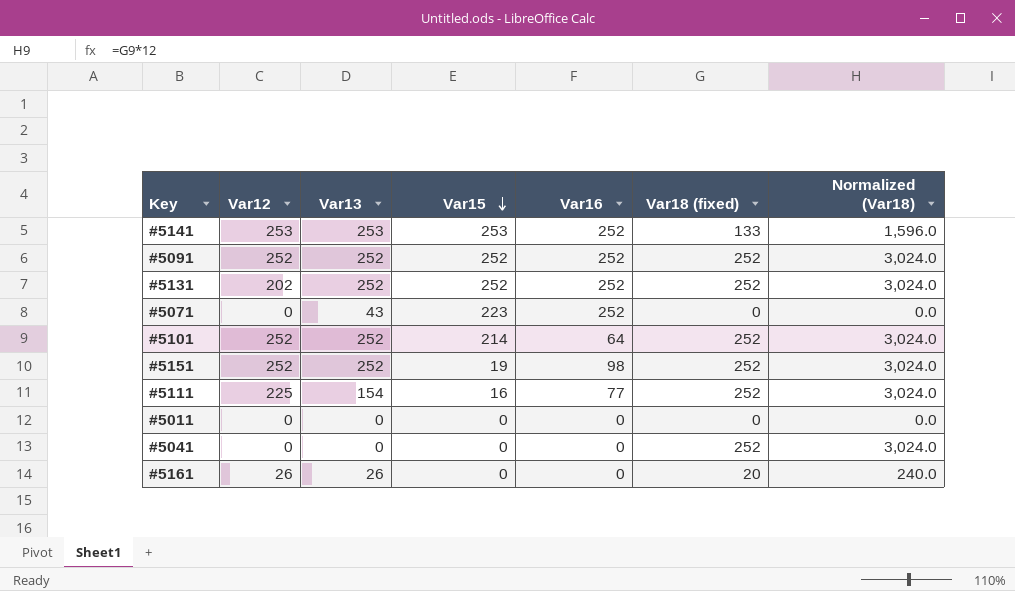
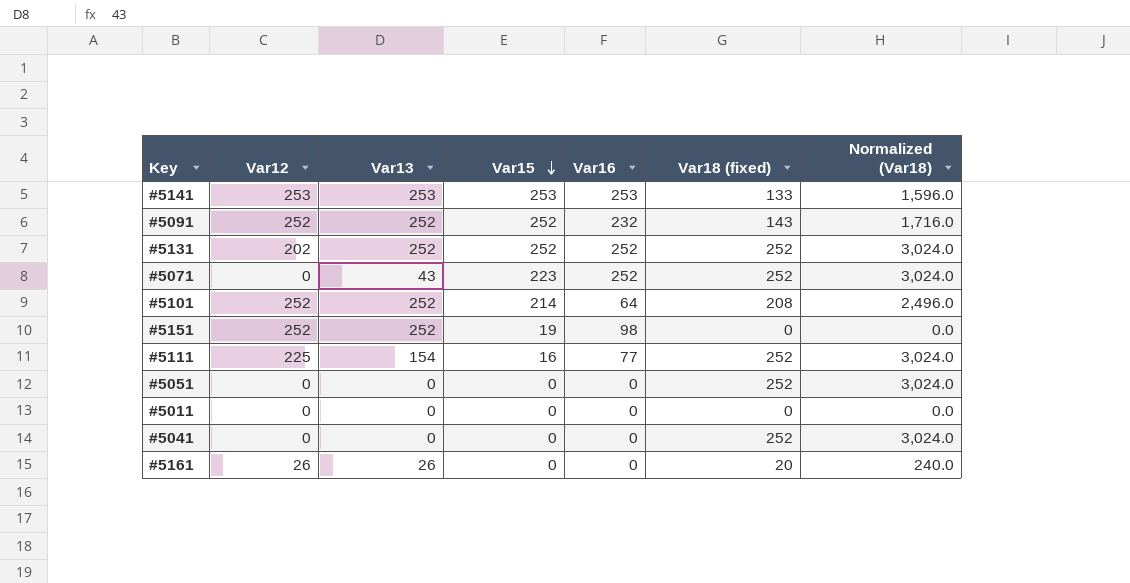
#5141 | Var16: 252 -> 253
#5091 | Var16: 252 -> 232
#5091 | Var18 (fixed): 252 -> 143
#5091 | Normalized (Var18): 3,024.0 -> 1,716.0
#5071 | Var18 (fixed): 0 -> 252
#5071 | Normalized (Var18): 0.0 -> 3,024.0
#5101 | Var18 (fixed): 252 -> 208
#5101 | Normalized (Var18): 3,024.0 -> 2,496.0
#5151 | Var18 (fixed): 252 -> 0
#5151 | Normalized (Var18): 3,024.0 -> 0.0
row #5051: none -> 0 | 0 | 0 | 0 | 252 | 3,024.0

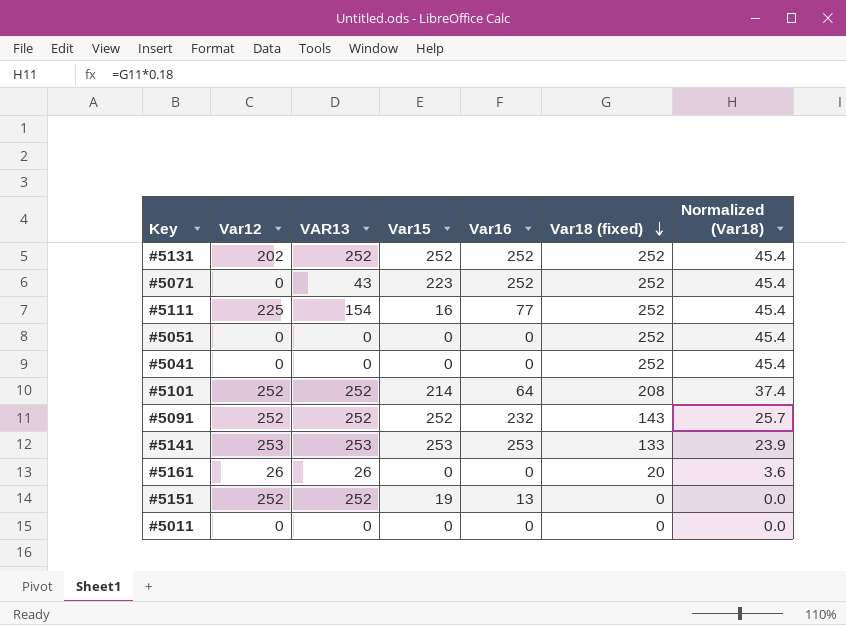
row order: Var15 descending -> Var18 (fixed) descending
column name: Var13 -> VAR13
column Normalized (Var18) | formula: [Var18 (fixed)] * 12 -> [Var18 (fixed)] * 0.18
#5151 | Var16: 98 -> 13

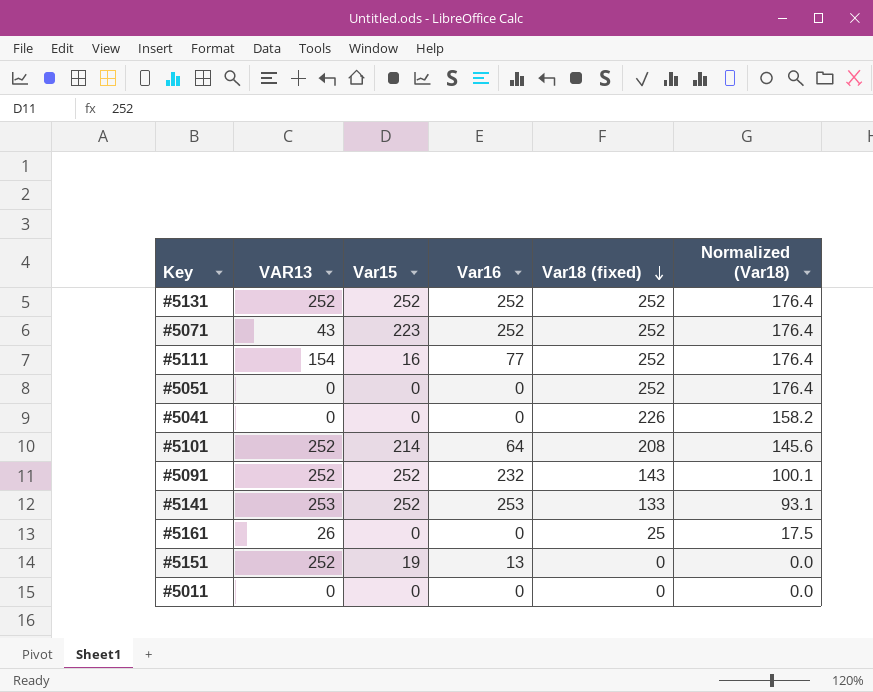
column Var12 | position: 2 -> none
column Normalized (Var18) | formula: [Var18 (fixed)] * 0.18 -> [Var18 (fixed)] * 0.7
#5041 | Var18 (fixed): 252 -> 226
#5141 | Var15: 253 -> 252
#5161 | Var18 (fixed): 20 -> 25

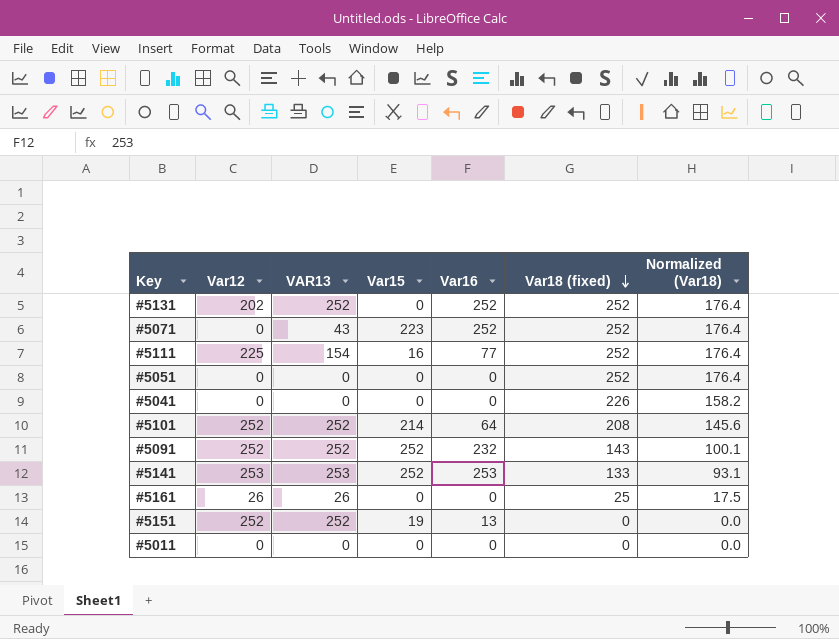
column Var12 | position: none -> 2
#5131 | Var15: 252 -> 0

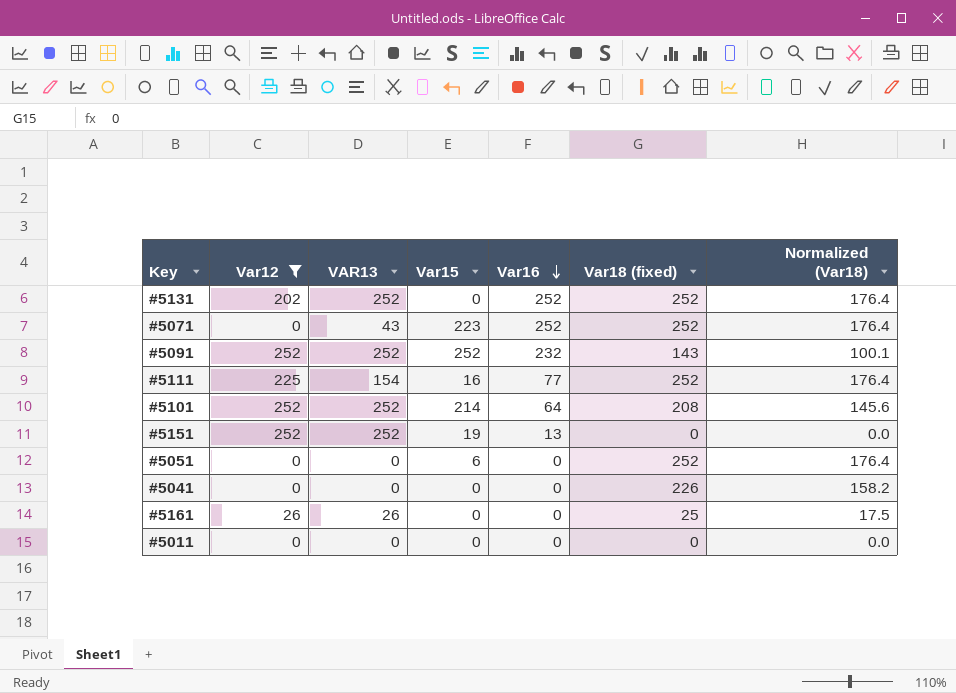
filter: none -> Var12 != 253
row order: Var18 (fixed) descending -> Var16 descending
#5051 | Var15: 0 -> 6

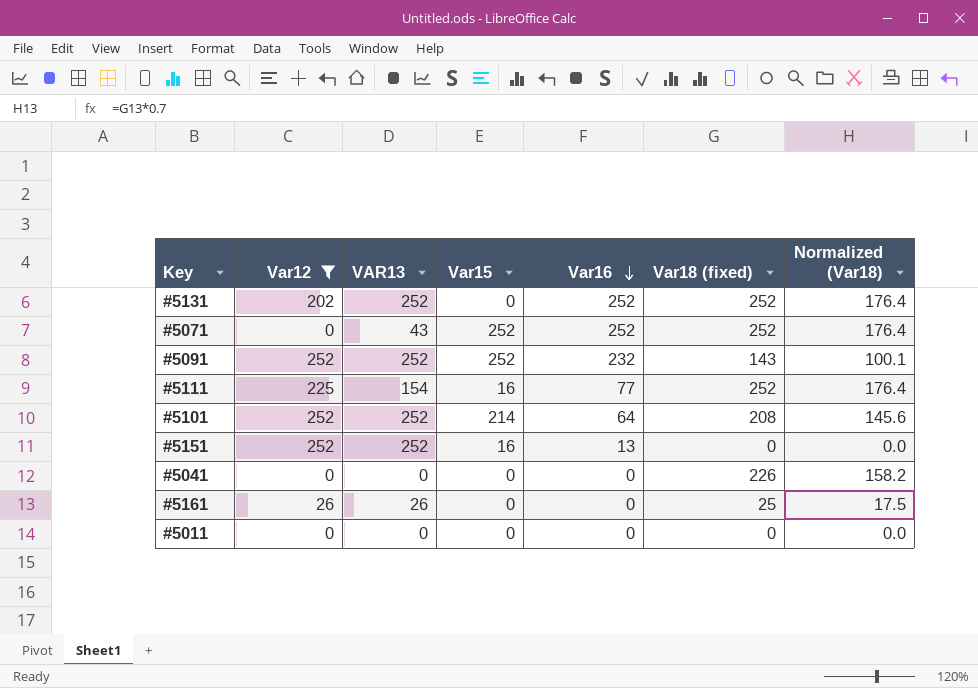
row #5051: 0 | 0 | 6 | 0 | 252 | 176.4 -> none
#5071 | Var15: 223 -> 252
#5151 | Var15: 19 -> 16

